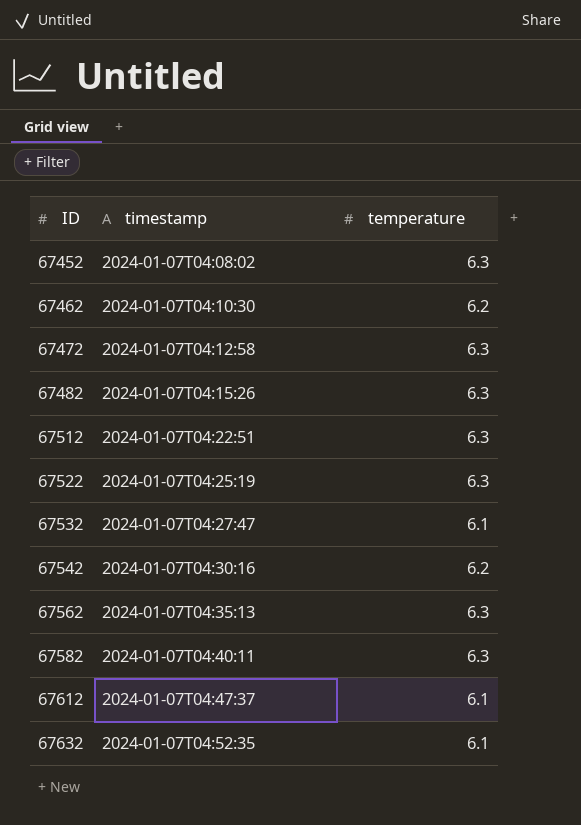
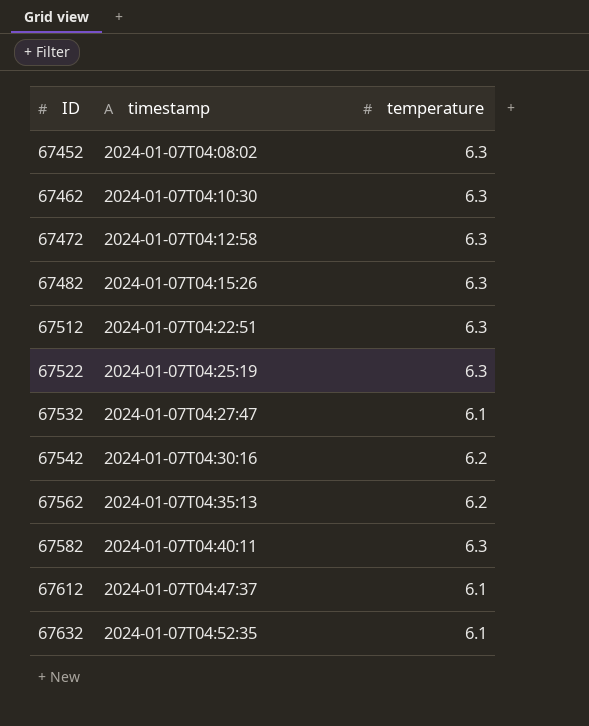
67462 | temperature: 6.2 -> 6.3
67562 | temperature: 6.3 -> 6.2

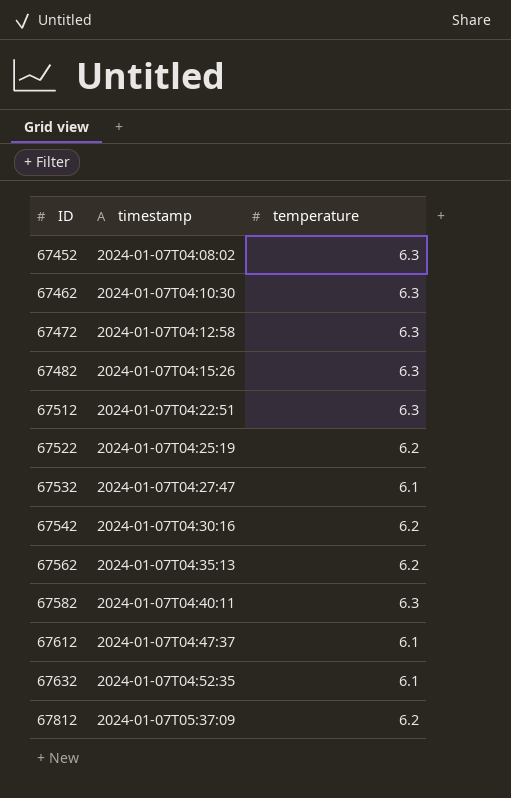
67522 | temperature: 6.3 -> 6.2
row 67812: none -> 2024-01-07T05:37:09 | 6.2

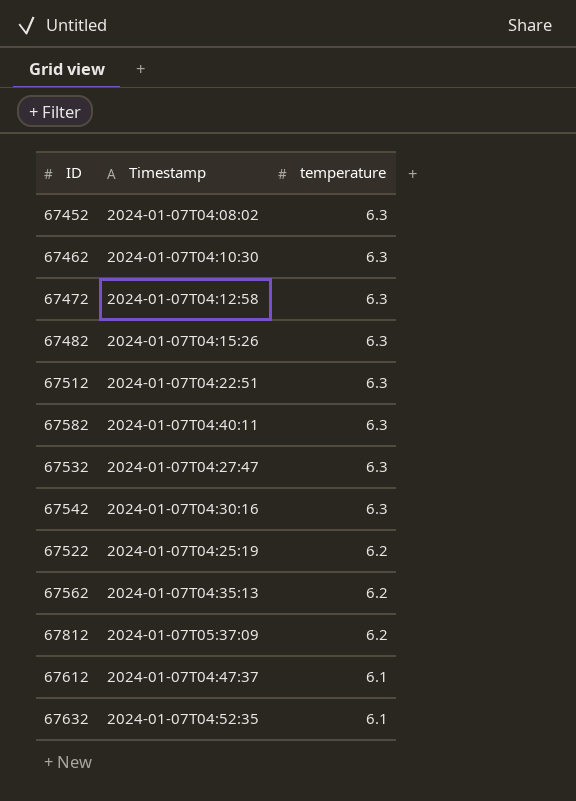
row order: ID ascending -> temperature descending
column name: timestamp -> Timestamp
67532 | temperature: 6.1 -> 6.3
67542 | temperature: 6.2 -> 6.3

